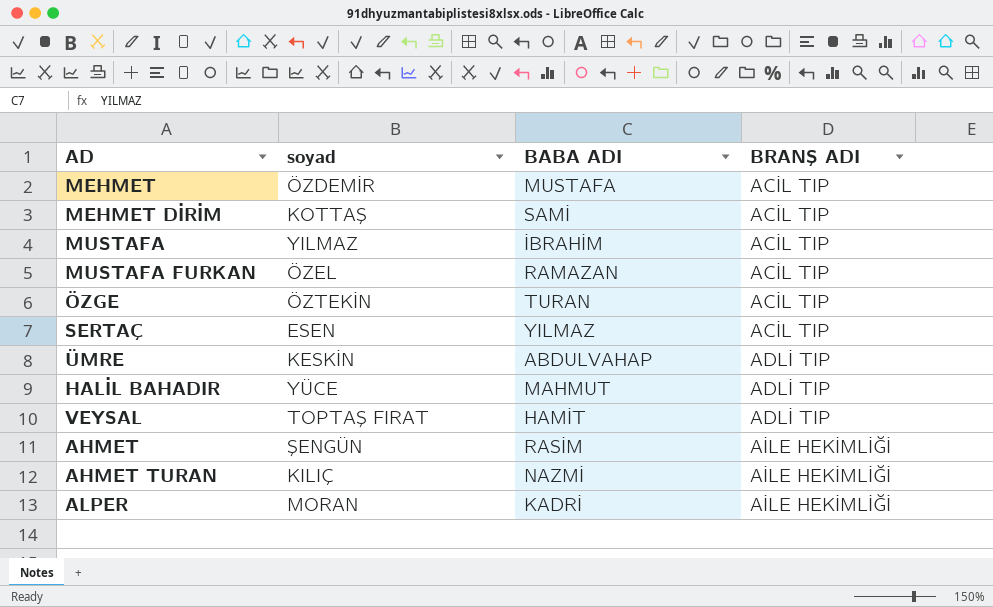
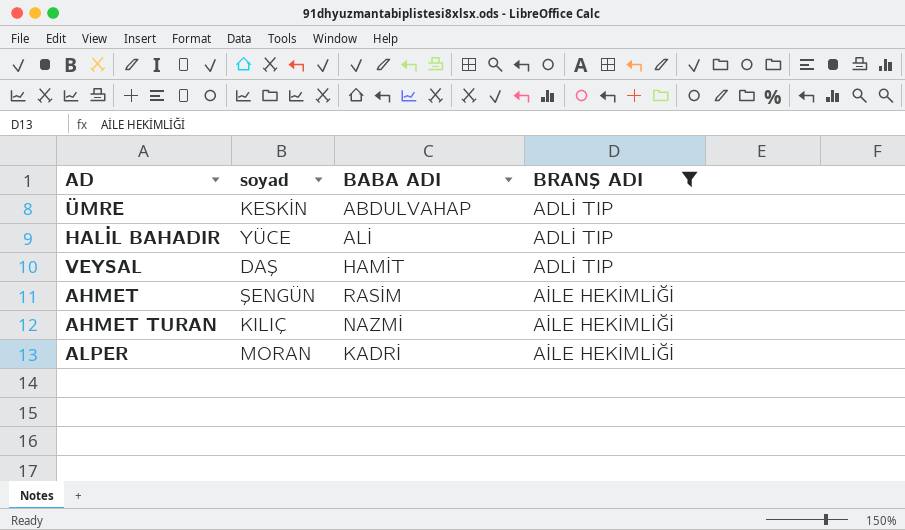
filter: none -> BRANŞ ADI != ACİL TIP
HALİL BAHADIR | BABA ADI: MAHMUT -> ALİ
VEYSAL | soyad: TOPTAŞ FIRAT -> DAŞ

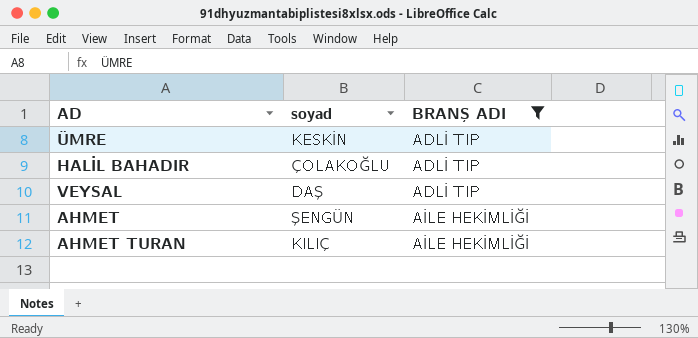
column BABA ADI | position: 3 -> none
row ALPER: MORAN | KADRİ | AİLE HEKİMLİĞİ -> none
HALİL BAHADIR | soyad: YÜCE -> ÇOLAKOĞLU

